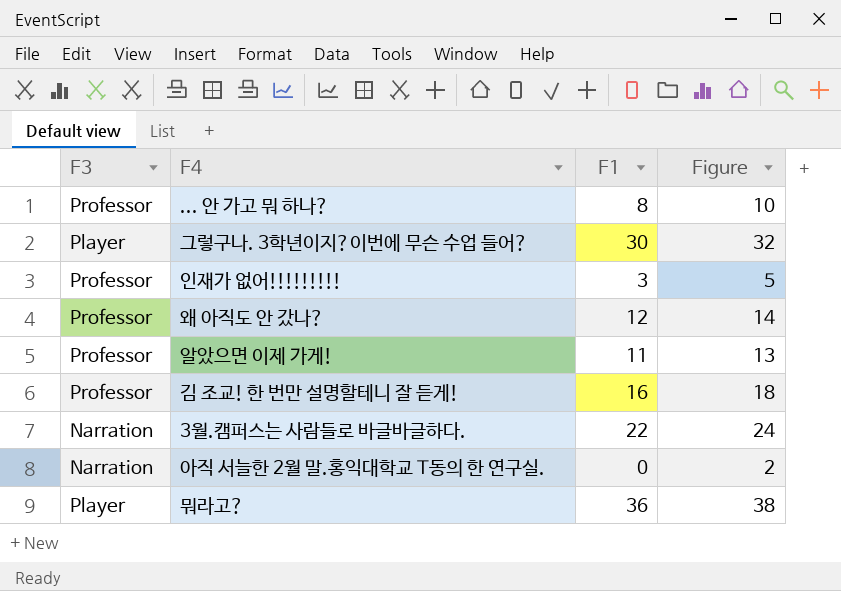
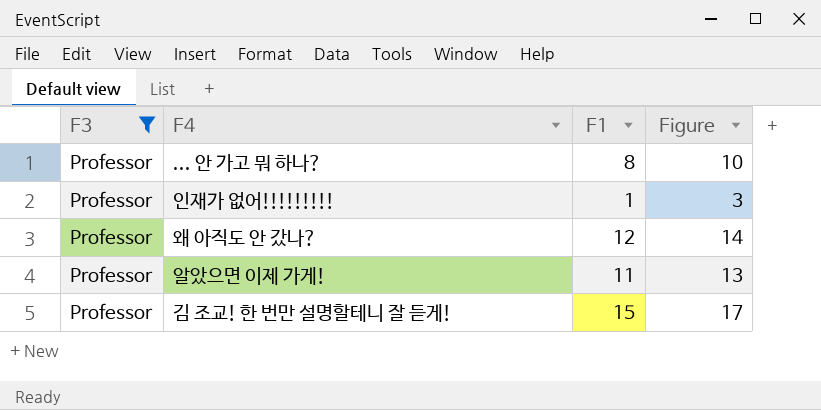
filter: none -> F3 = Professor
인재가 없어!!!!!!!!! | F1: 3 -> 1
인재가 없어!!!!!!!!! | Figure: 5 -> 3
김 조교! 한 번만 설명할테니 잘 듣게! | F1: 16 -> 15
김 조교! 한 번만 설명할테니 잘 듣게! | Figure: 18 -> 17

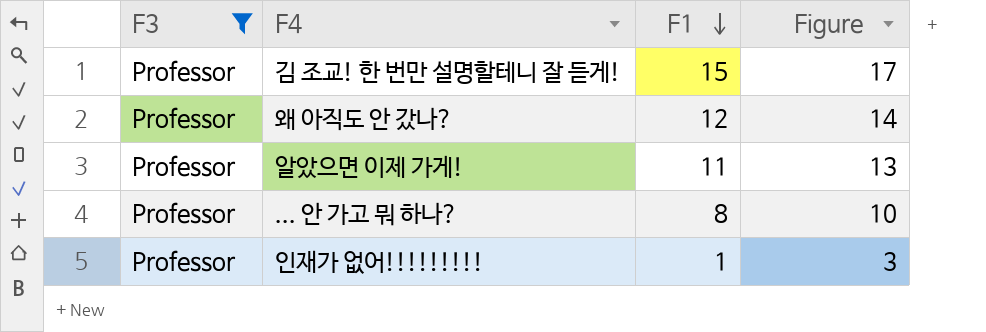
row order: none -> F1 descending

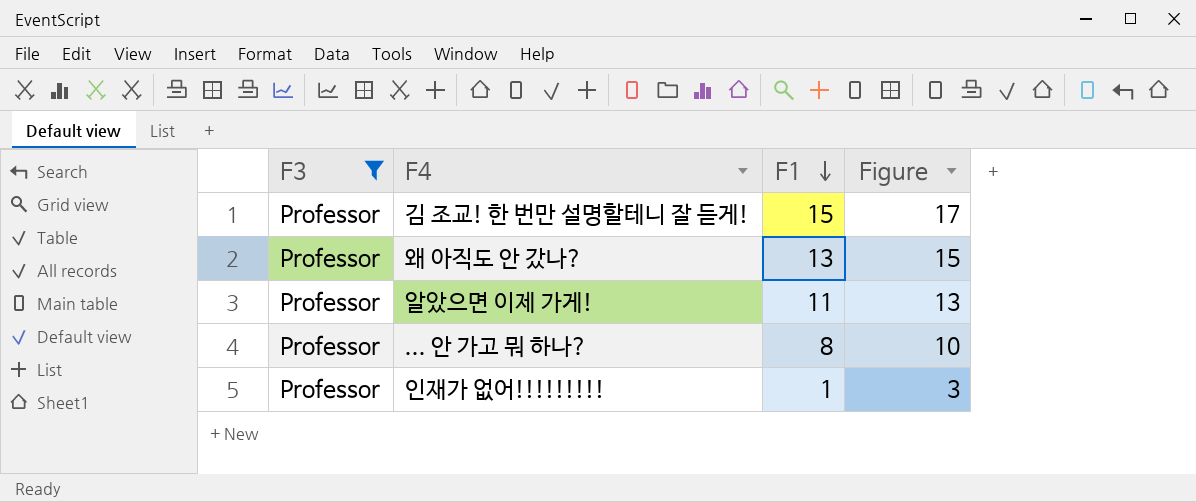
왜 아직도 안 갔나? | F1: 12 -> 13
왜 아직도 안 갔나? | Figure: 14 -> 15

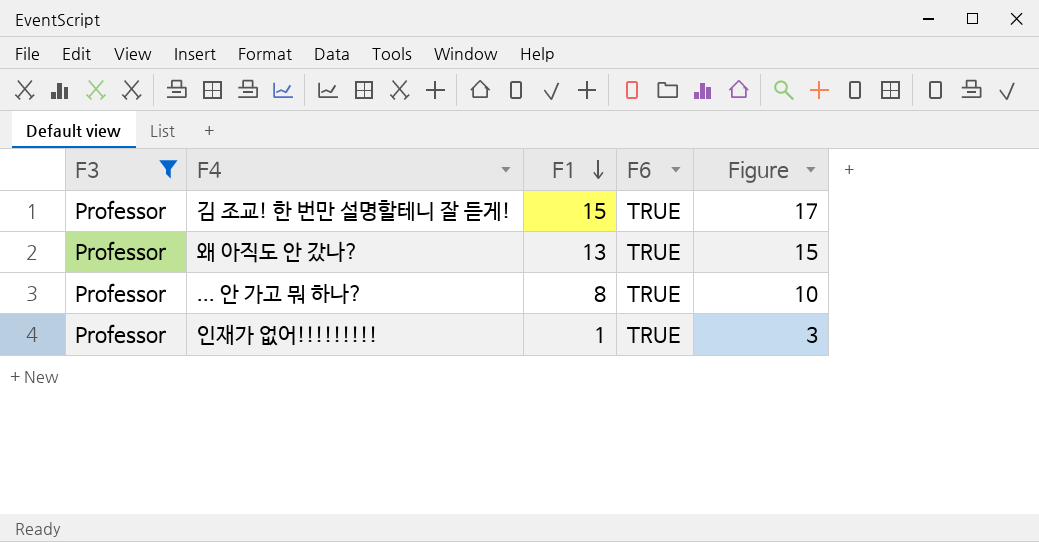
column F6 | position: none -> 4
row 알았으면 이제 가게!: Professor | 11 | 13 -> none

